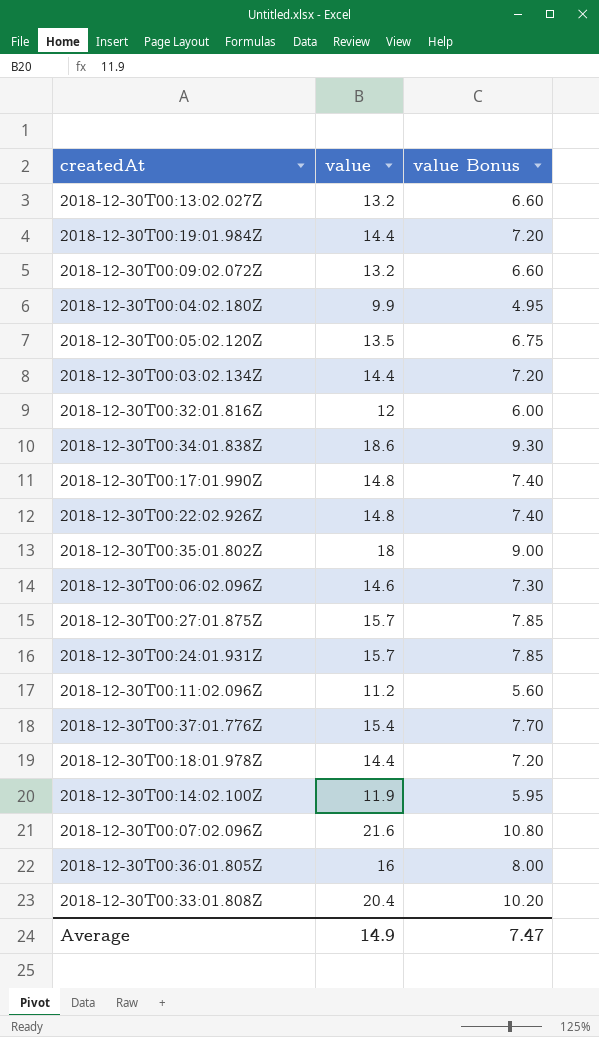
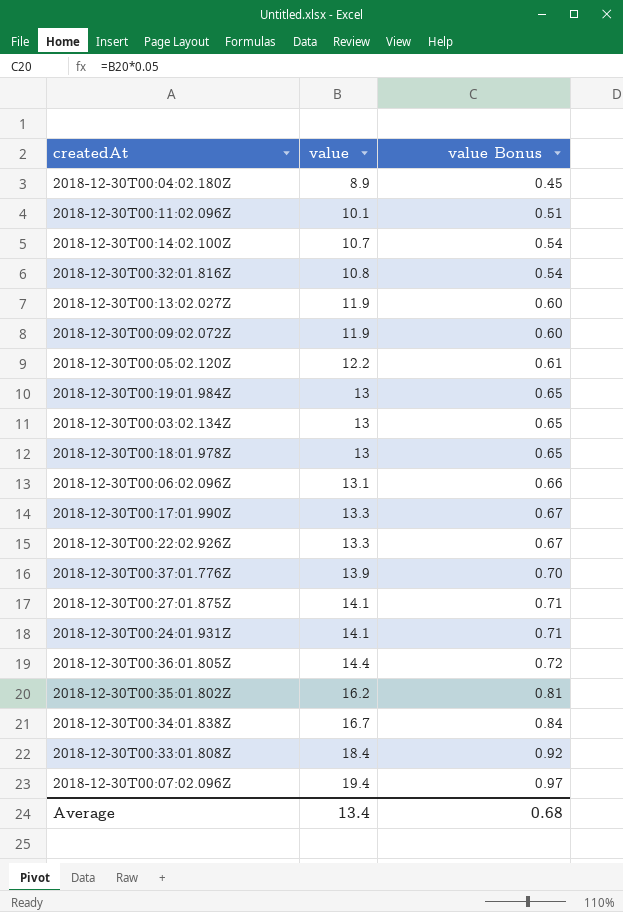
row order: none -> value ascending
column value Bonus | formula: [value] * 0.5 -> [value] * 0.05
2018-12-30T00:04:02.180Z | value: 9.9 -> 8.9
2018-12-30T00:11:02.096Z | value: 11.2 -> 10.1
2018-12-30T00:14:02.100Z | value: 11.9 -> 10.7
2018-12-30T00:32:01.816Z | value: 12 -> 10.8
2018-12-30T00:13:02.027Z | value: 13.2 -> 11.9
2018-12-30T00:09:02.072Z | value: 13.2 -> 11.9
2018-12-30T00:05:02.120Z | value: 13.5 -> 12.2
2018-12-30T00:19:01.984Z | value: 14.4 -> 13
2018-12-30T00:03:02.134Z | value: 14.4 -> 13
2018-12-30T00:18:01.978Z | value: 14.4 -> 13
2018-12-30T00:06:02.096Z | value: 14.6 -> 13.1
2018-12-30T00:17:01.990Z | value: 14.8 -> 13.3
2018-12-30T00:22:02.926Z | value: 14.8 -> 13.3
2018-12-30T00:37:01.776Z | value: 15.4 -> 13.9
2018-12-30T00:27:01.875Z | value: 15.7 -> 14.1
2018-12-30T00:24:01.931Z | value: 15.7 -> 14.1
2018-12-30T00:36:01.805Z | value: 16 -> 14.4
2018-12-30T00:35:01.802Z | value: 18 -> 16.2
2018-12-30T00:34:01.838Z | value: 18.6 -> 16.7
2018-12-30T00:33:01.808Z | value: 20.4 -> 18.4
2018-12-30T00:07:02.096Z | value: 21.6 -> 19.4
Average | value: 14.9 -> 13.4
Average | value Bonus: 7.47 -> 0.68

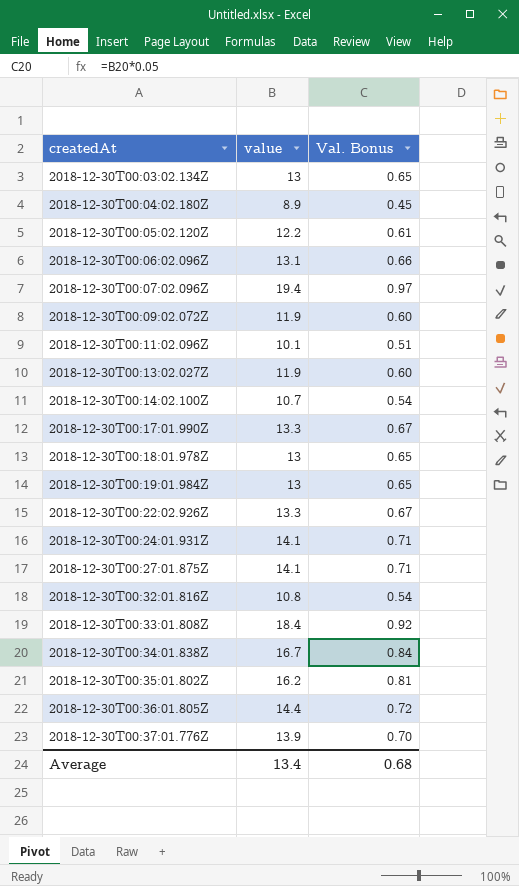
row order: value ascending -> createdAt ascending
column name: value Bonus -> Val. Bonus

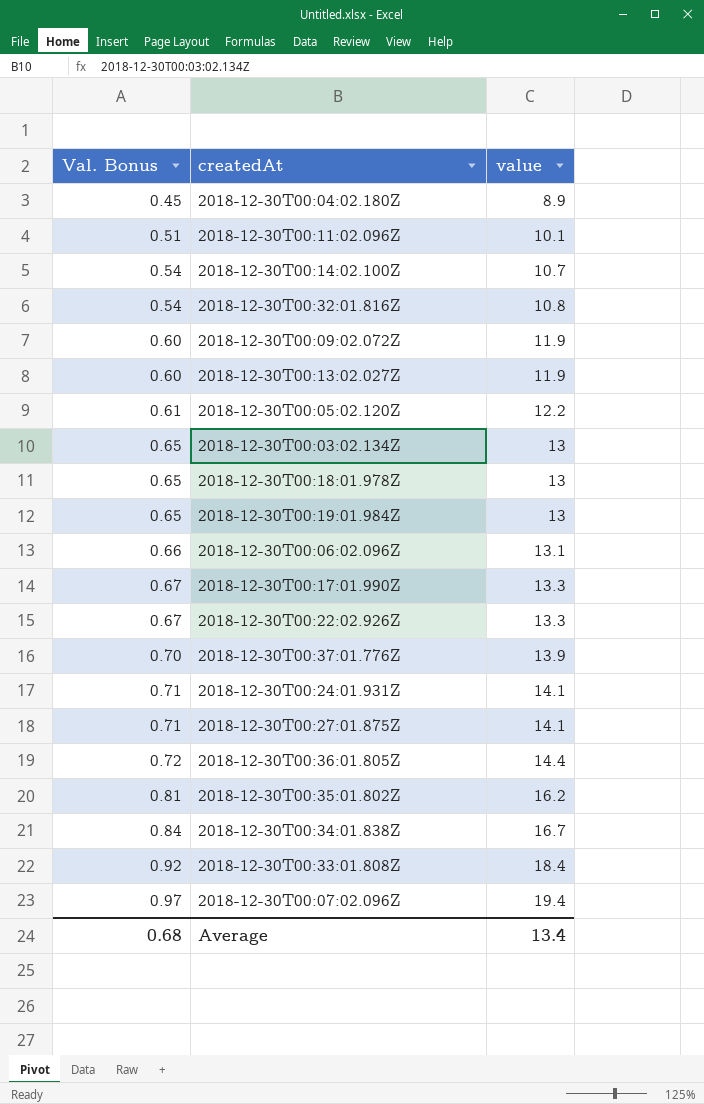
row order: createdAt ascending -> Val. Bonus ascending
column Val. Bonus | position: 3 -> 1

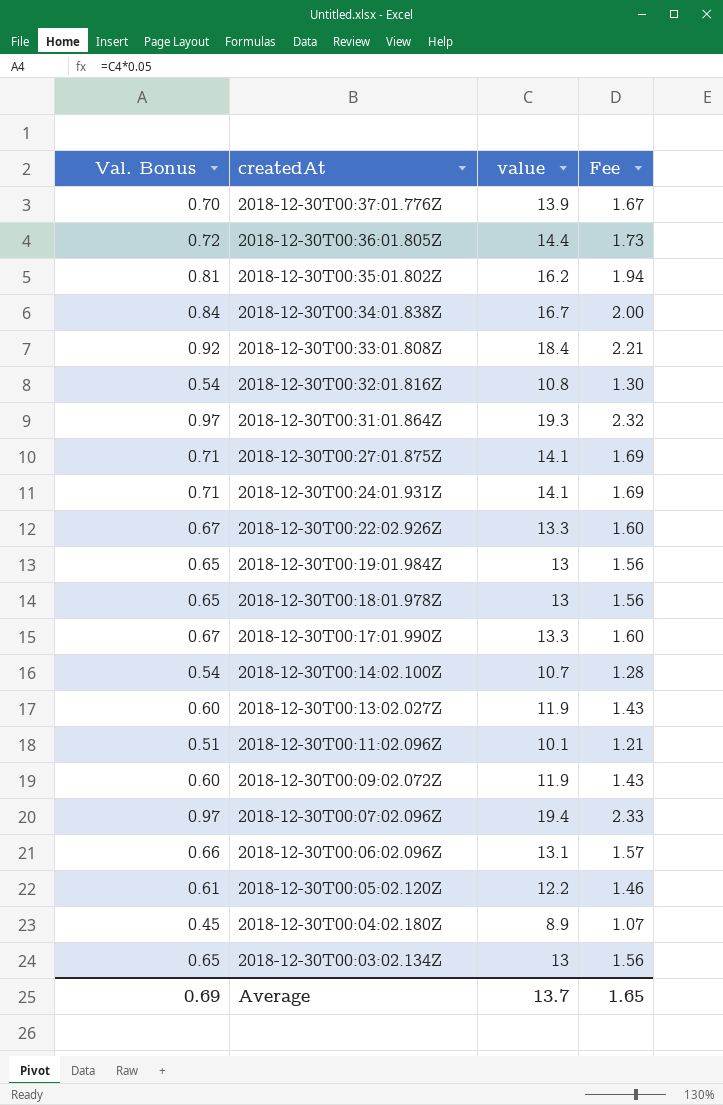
row order: Val. Bonus ascending -> createdAt descending
column Fee | formula: none -> [value] * 0.12
row 2018-12-30T00:31:01.864Z: none -> 0.97 | 19.3 | 2.32
Average | Val. Bonus: 0.68 -> 0.69
Average | value: 13.4 -> 13.7

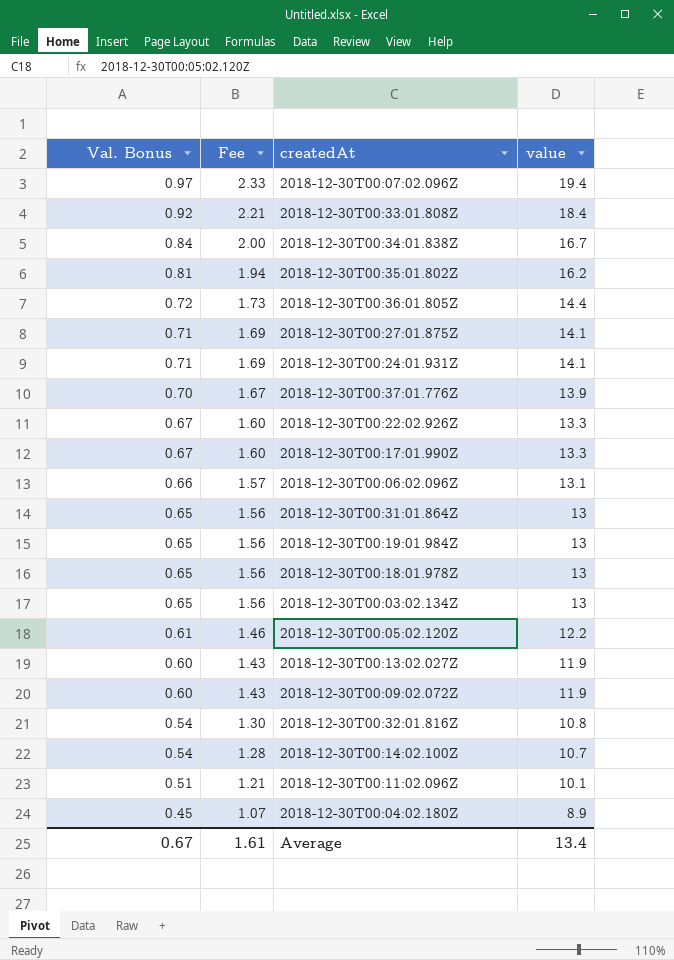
row order: createdAt descending -> Val. Bonus descending
column Fee | position: 4 -> 2
2018-12-30T00:31:01.864Z | Val. Bonus: 0.97 -> 0.65
2018-12-30T00:31:01.864Z | Fee: 2.32 -> 1.56
2018-12-30T00:31:01.864Z | value: 19.3 -> 13
Average | Val. Bonus: 0.69 -> 0.67
Average | Fee: 1.65 -> 1.61
Average | value: 13.7 -> 13.4

